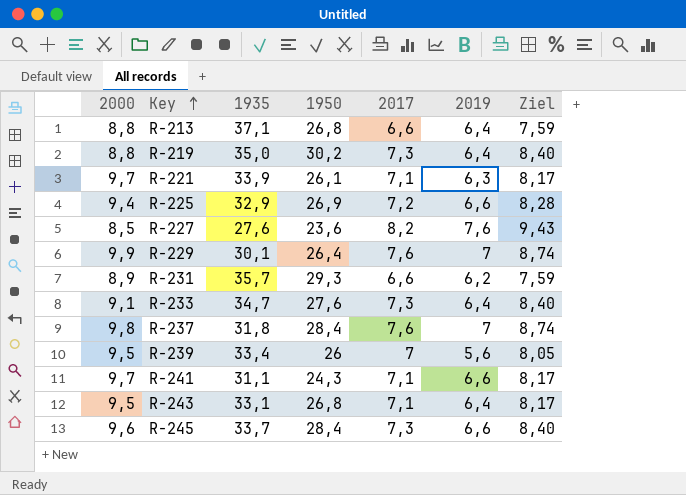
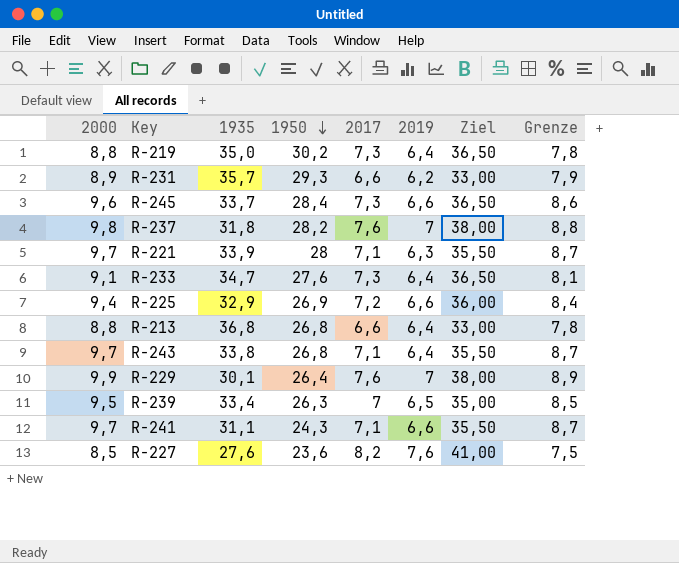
row order: Key ascending -> 1950 descending
column Ziel | formula: [2017] * 1,15 -> [2017] * 5
column Grenze | formula: none -> [2000] - 1
R-237 | 1950: 28,4 -> 28,2
R-221 | 1950: 26,1 -> 28
R-213 | 1935: 37,1 -> 36,8
R-243 | 2000: 9,5 -> 9,7
R-243 | 1935: 33,1 -> 33,8
R-239 | 1950: 26 -> 26,3
R-239 | 2019: 5,6 -> 6,5

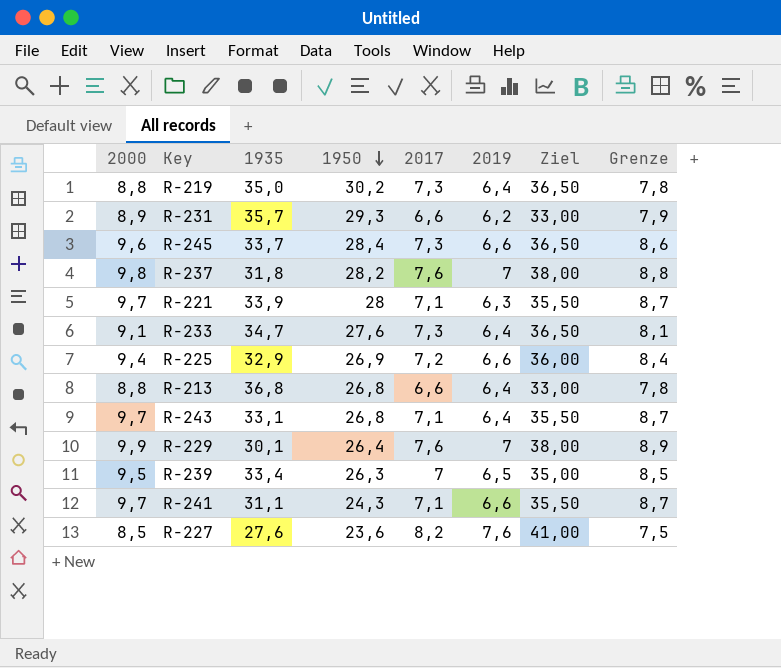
R-243 | 1935: 33,8 -> 33,1

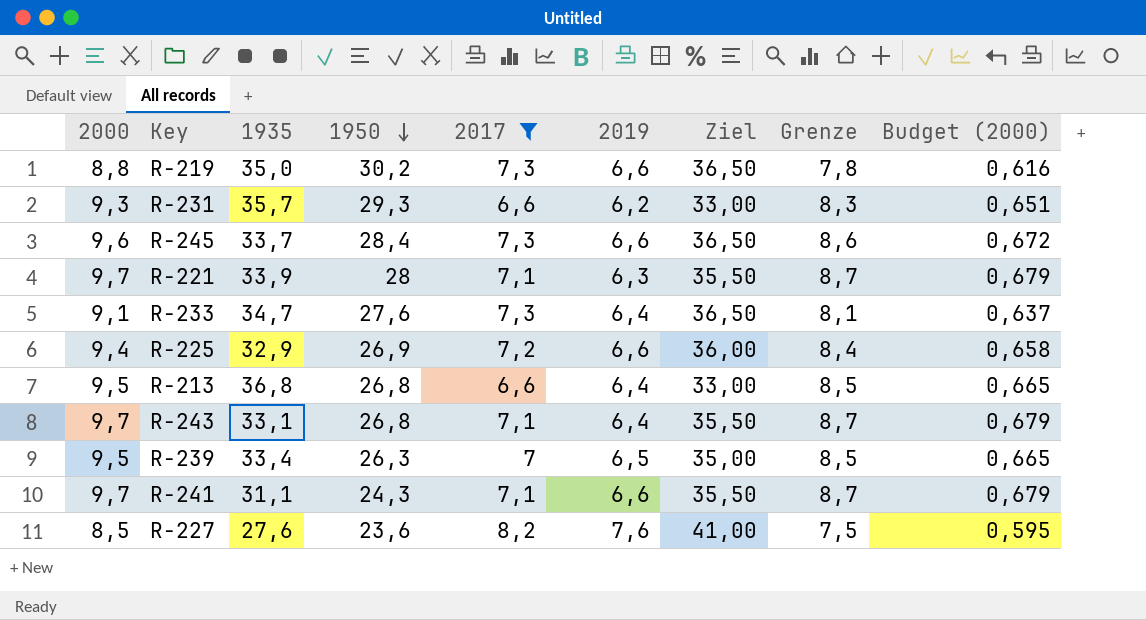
filter: none -> 2017 != 7,6
column Budget (2000) | formula: none -> [2000] * 0,07
R-219 | 2019: 6,4 -> 6,6
R-231 | 2000: 8,9 -> 9,3
R-231 | Grenze: 7,9 -> 8,3
R-213 | 2000: 8,8 -> 9,5
R-213 | Grenze: 7,8 -> 8,5

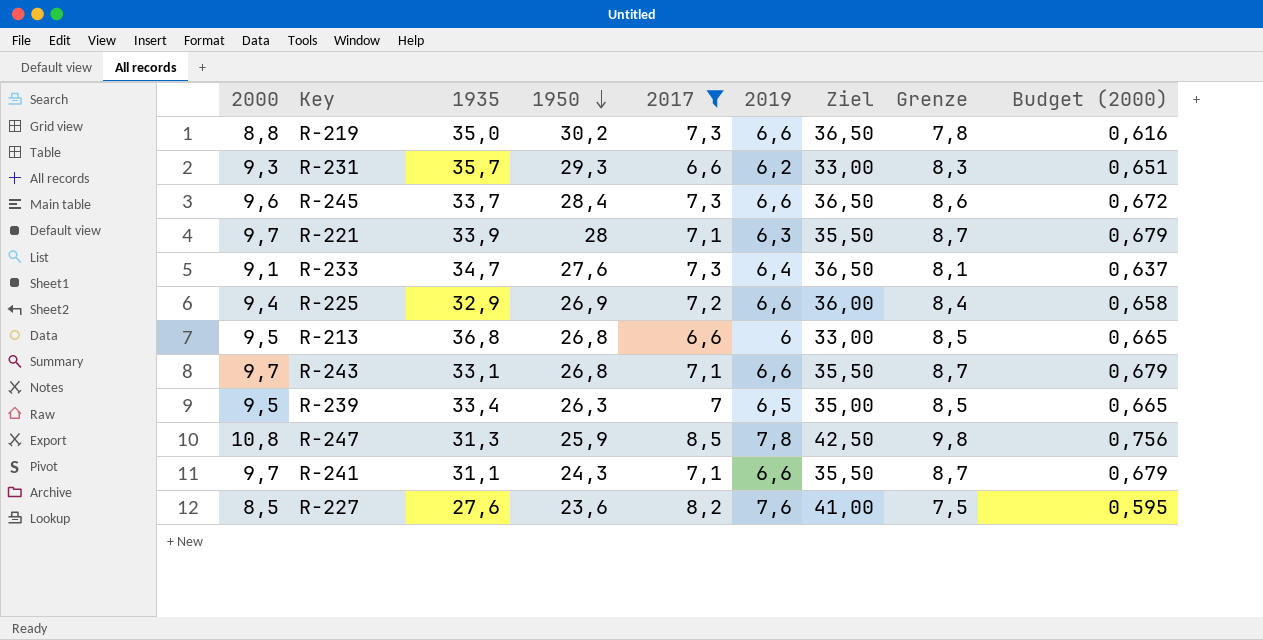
R-213 | 2019: 6,4 -> 6
R-243 | 2019: 6,4 -> 6,6
row R-247: none -> 10,8 | 31,3 | 25,9 | 8,5 | 7,8 | 42,50 | 9,8 | 0,756

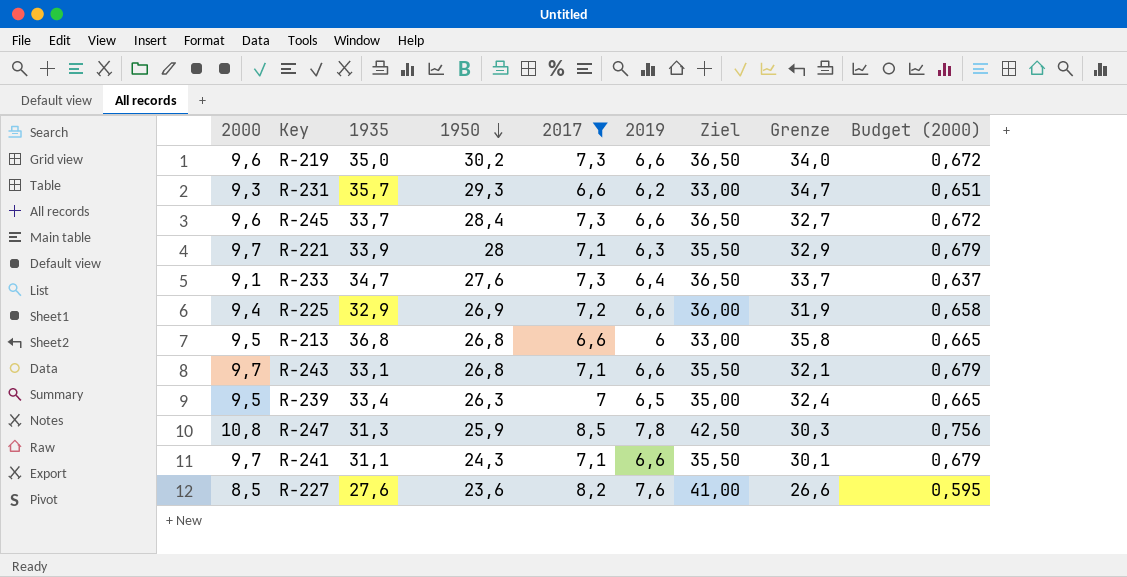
column Grenze | formula: [2000] - 1 -> [1935] - 1
R-219 | 2000: 8,8 -> 9,6
R-219 | Budget (2000): 0,616 -> 0,672

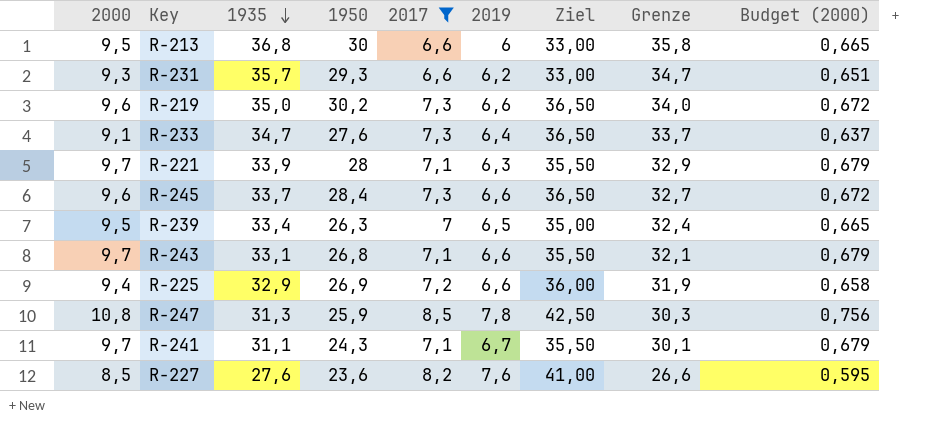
row order: 1950 descending -> 1935 descending
R-213 | 1950: 26,8 -> 30
R-241 | 2019: 6,6 -> 6,7

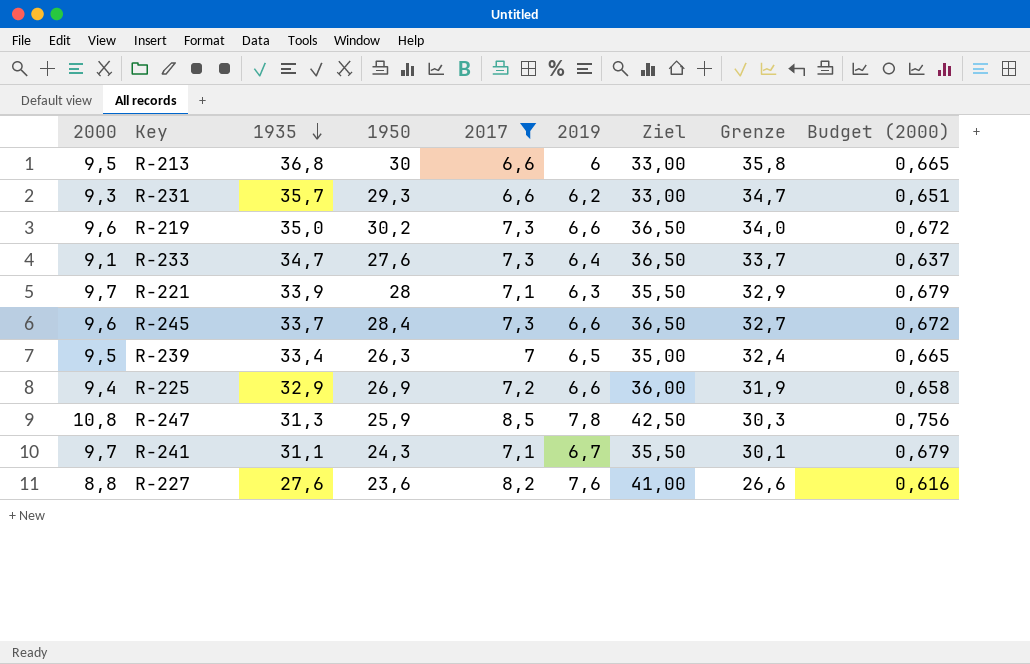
row R-243: 9,7 | 33,1 | 26,8 | 7,1 | 6,6 | 35,50 | 32,1 | 0,679 -> none
R-227 | 2000: 8,5 -> 8,8
R-227 | Budget (2000): 0,595 -> 0,616

